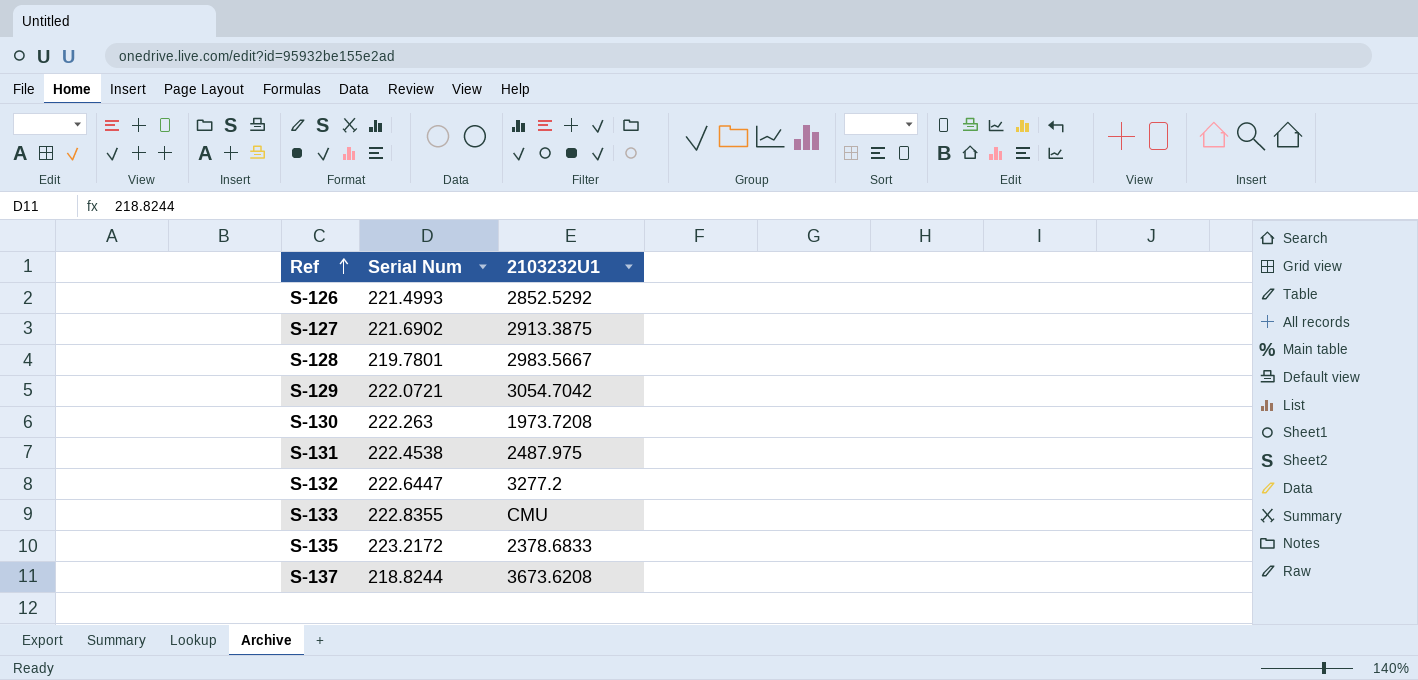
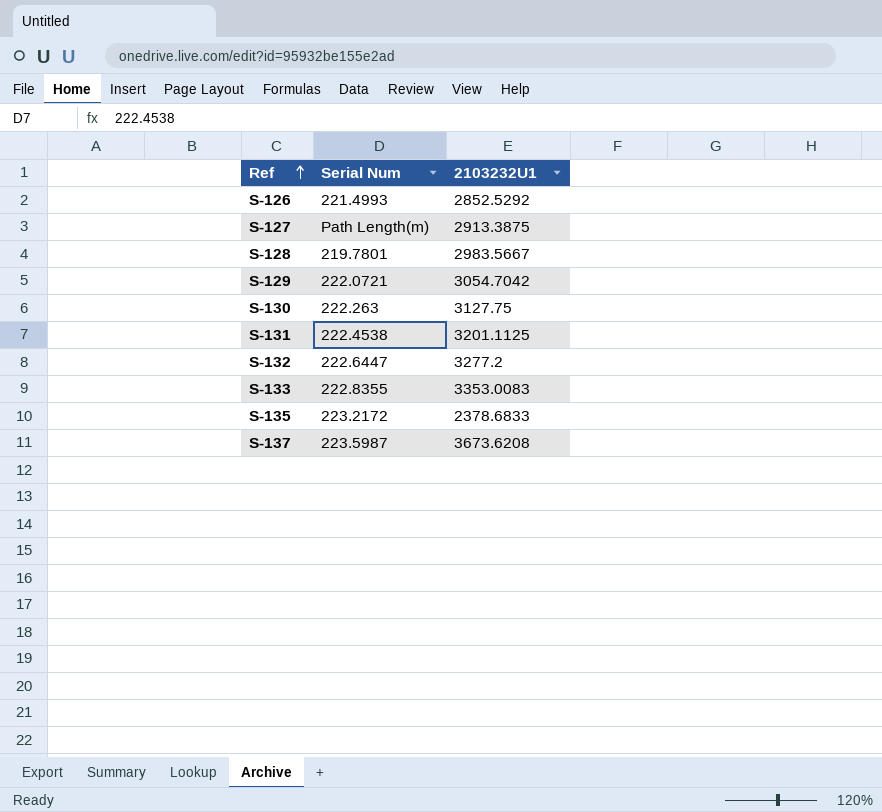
S-127 | Serial Num: 221.6902 -> Path Length(m)
S-130 | 2103232U1: 1973.7208 -> 3127.75
S-131 | 2103232U1: 2487.975 -> 3201.1125
S-133 | 2103232U1: CMU -> 3353.0083
S-137 | Serial Num: 218.8244 -> 223.5987

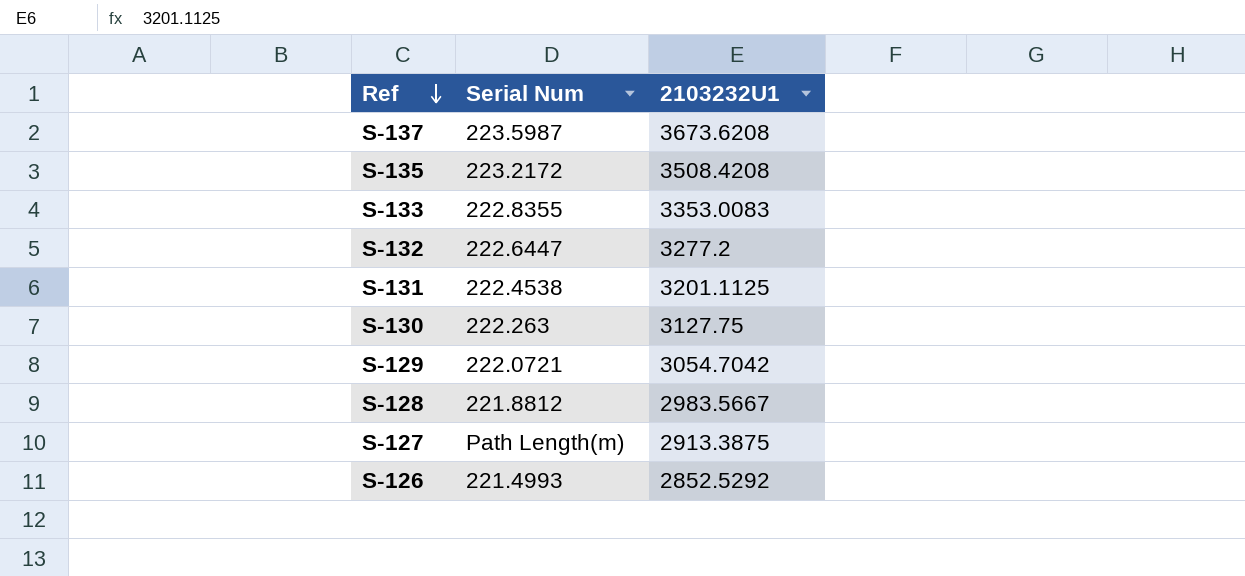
row order: Ref ascending -> Ref descending
S-135 | 2103232U1: 2378.6833 -> 3508.4208
S-128 | Serial Num: 219.7801 -> 221.8812

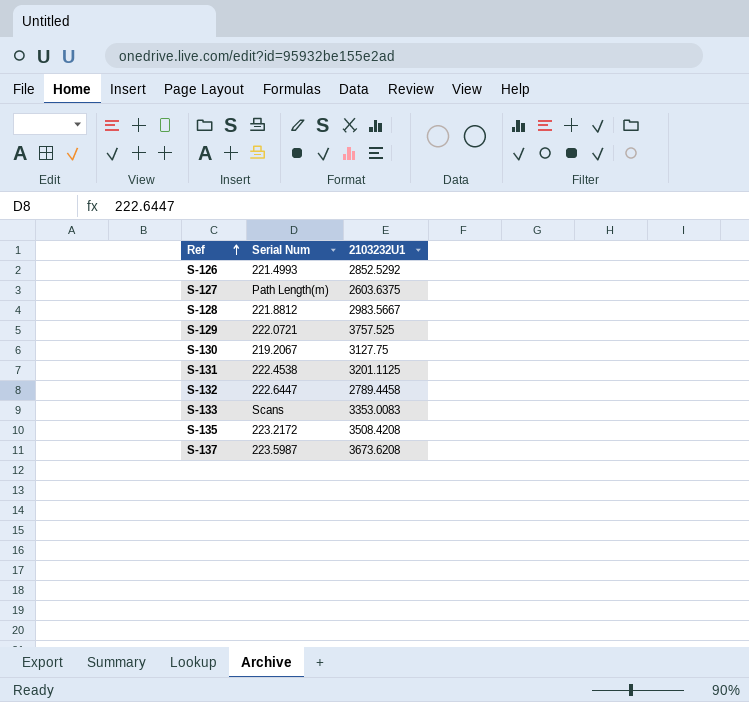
row order: Ref descending -> Ref ascending
S-127 | 2103232U1: 2913.3875 -> 2603.6375
S-129 | 2103232U1: 3054.7042 -> 3757.525
S-130 | Serial Num: 222.263 -> 219.2067
S-132 | 2103232U1: 3277.2 -> 2789.4458
S-133 | Serial Num: 222.8355 -> Scans

